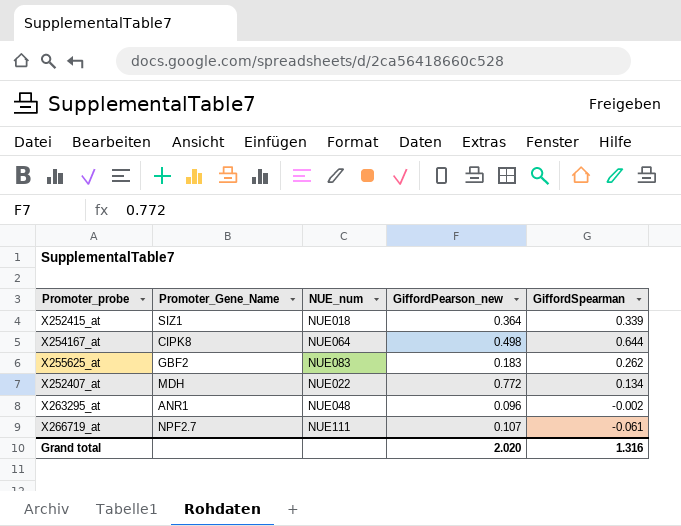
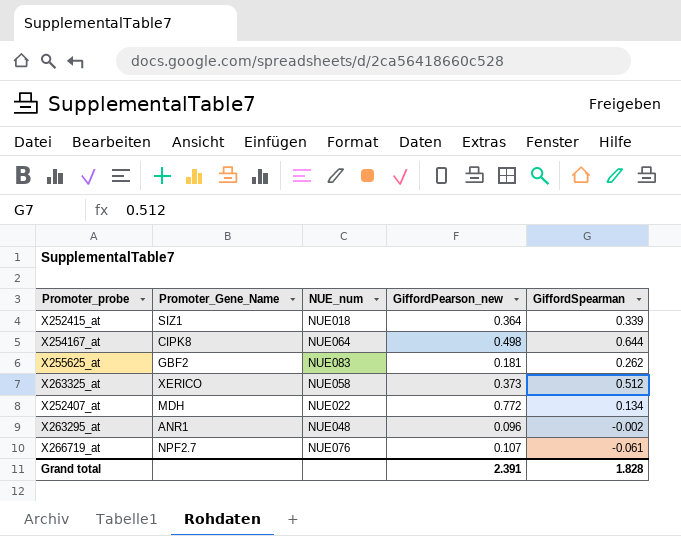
X255625_at | GiffordPearson_new: 0.183 -> 0.181
row X263325_at: none -> XERICO | NUE058 | 0.373 | 0.512
X266719_at | NUE_num: NUE111 -> NUE076
Grand total | GiffordPearson_new: 2.020 -> 2.391
Grand total | GiffordSpearman: 1.316 -> 1.828

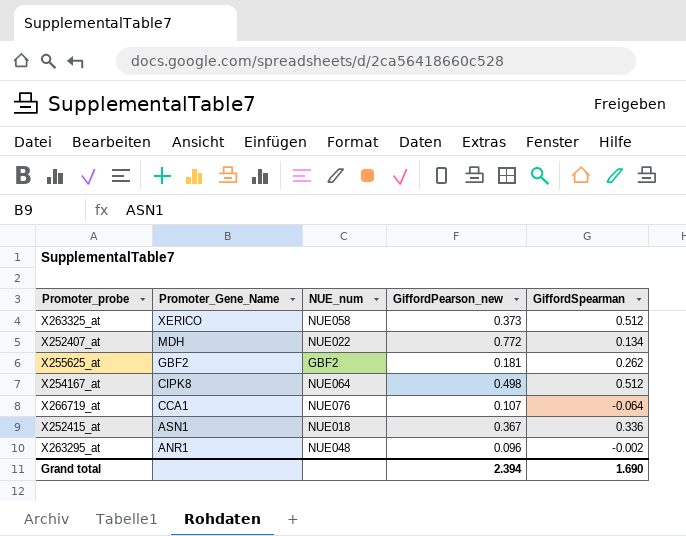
row order: none -> Promoter_Gene_Name descending
X255625_at | NUE_num: NUE083 -> GBF2
X254167_at | GiffordSpearman: 0.644 -> 0.512
X266719_at | Promoter_Gene_Name: NPF2.7 -> CCA1
X266719_at | GiffordSpearman: -0.061 -> -0.064
X252415_at | Promoter_Gene_Name: SIZ1 -> ASN1
X252415_at | GiffordPearson_new: 0.364 -> 0.367
X252415_at | GiffordSpearman: 0.339 -> 0.336
Grand total | GiffordPearson_new: 2.391 -> 2.394
Grand total | GiffordSpearman: 1.828 -> 1.690

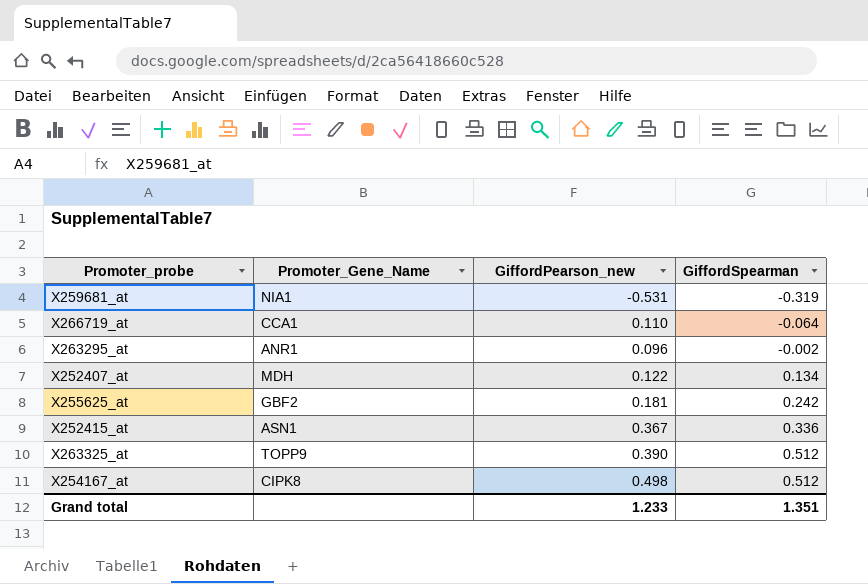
row order: Promoter_Gene_Name descending -> GiffordSpearman ascending
column NUE_num | position: 3 -> none
row X259681_at: none -> NIA1 | -0.531 | -0.319
X266719_at | GiffordPearson_new: 0.107 -> 0.110
X252407_at | GiffordPearson_new: 0.772 -> 0.122
X255625_at | GiffordSpearman: 0.262 -> 0.242
X263325_at | Promoter_Gene_Name: XERICO -> TOPP9
X263325_at | GiffordPearson_new: 0.373 -> 0.390
Grand total | GiffordPearson_new: 2.394 -> 1.233
Grand total | GiffordSpearman: 1.690 -> 1.351

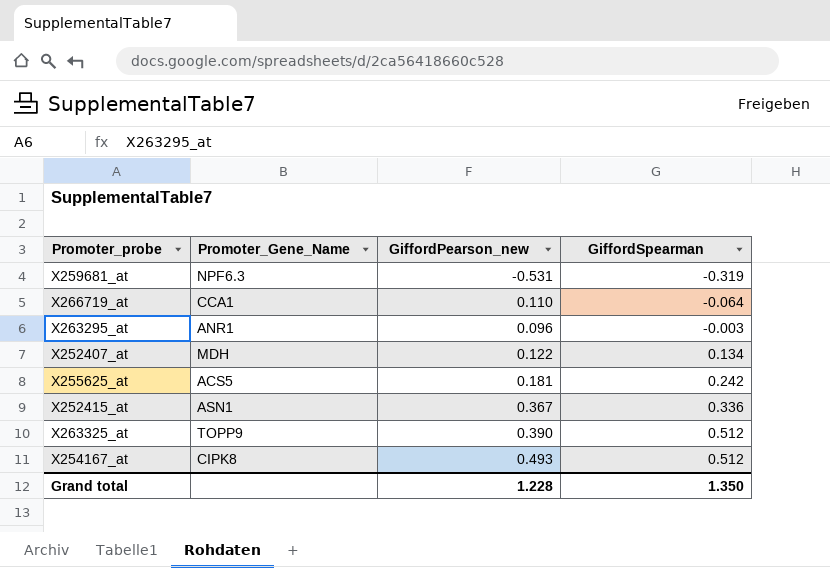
X259681_at | Promoter_Gene_Name: NIA1 -> NPF6.3
X263295_at | GiffordSpearman: -0.002 -> -0.003
X255625_at | Promoter_Gene_Name: GBF2 -> ACS5
X254167_at | GiffordPearson_new: 0.498 -> 0.493
Grand total | GiffordPearson_new: 1.233 -> 1.228
Grand total | GiffordSpearman: 1.351 -> 1.350

